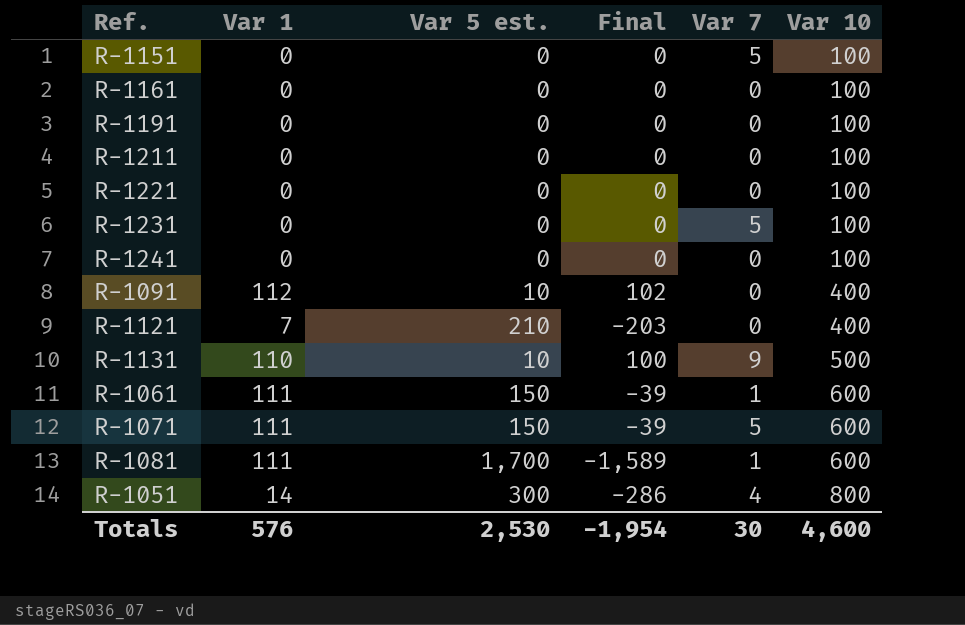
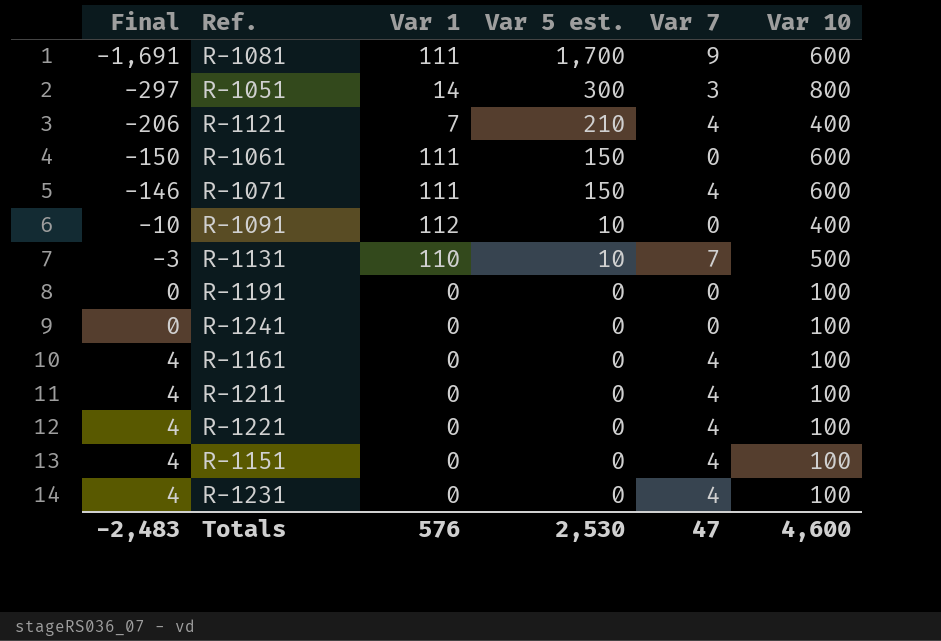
row order: Var 10 ascending -> Final ascending
column Final | formula: [Var 1] - [Var 5 est.] -> [Var 7] - [Var 5 est.]
column Final | position: 4 -> 1
R-1081 | Var 7: 1 -> 9
R-1051 | Var 7: 4 -> 3
R-1121 | Var 7: 0 -> 4
R-1061 | Var 7: 1 -> 0
R-1071 | Var 7: 5 -> 4
R-1131 | Var 7: 9 -> 7
R-1161 | Var 7: 0 -> 4
R-1211 | Var 7: 0 -> 4
R-1221 | Var 7: 0 -> 4
R-1151 | Var 7: 5 -> 4
R-1231 | Var 7: 5 -> 4
Totals | Final: -1,954 -> -2,483
Totals | Var 7: 30 -> 47

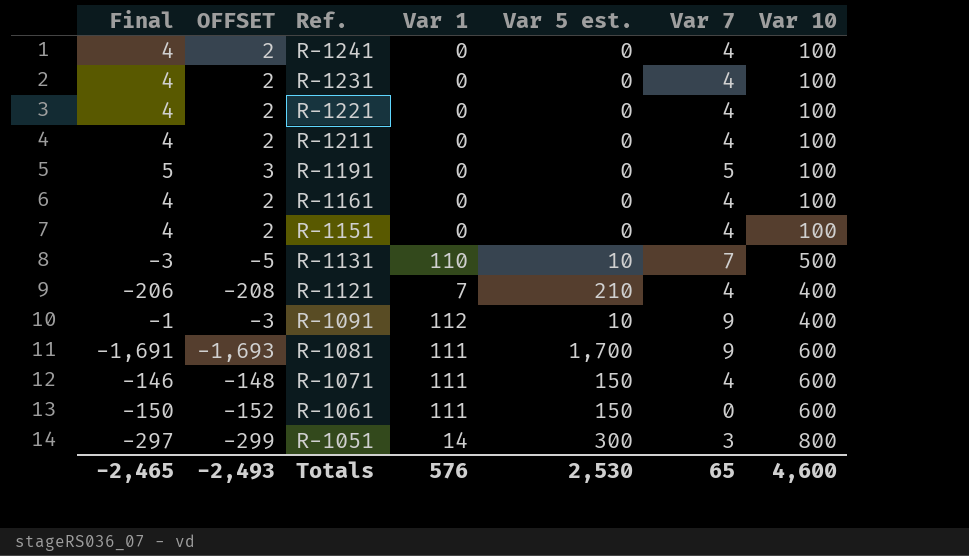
row order: Final ascending -> Ref. descending
column OFFSET | formula: none -> [Final] - 2
R-1241 | Final: 0 -> 4
R-1241 | Var 7: 0 -> 4
R-1191 | Final: 0 -> 5
R-1191 | Var 7: 0 -> 5
R-1091 | Final: -10 -> -1
R-1091 | Var 7: 0 -> 9
Totals | Final: -2,483 -> -2,465
Totals | Var 7: 47 -> 65

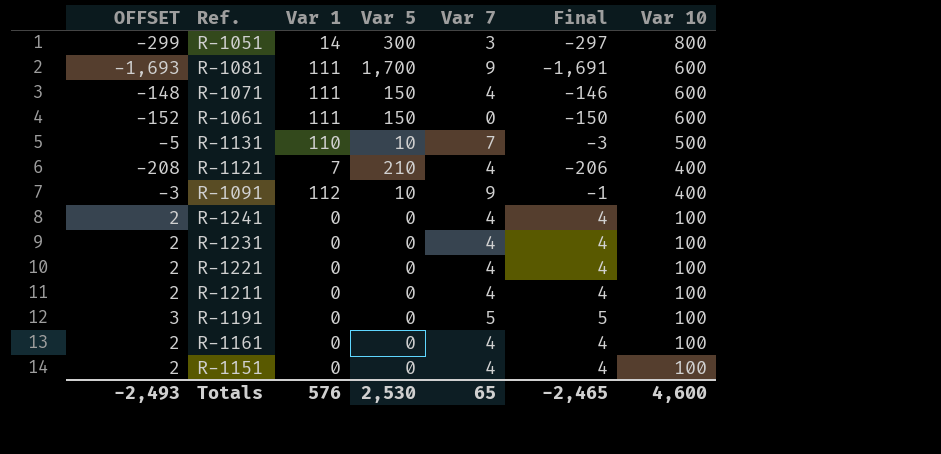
row order: Ref. descending -> Var 10 descending
column name: Var 5 est. -> Var 5
column Final | position: 1 -> 6

